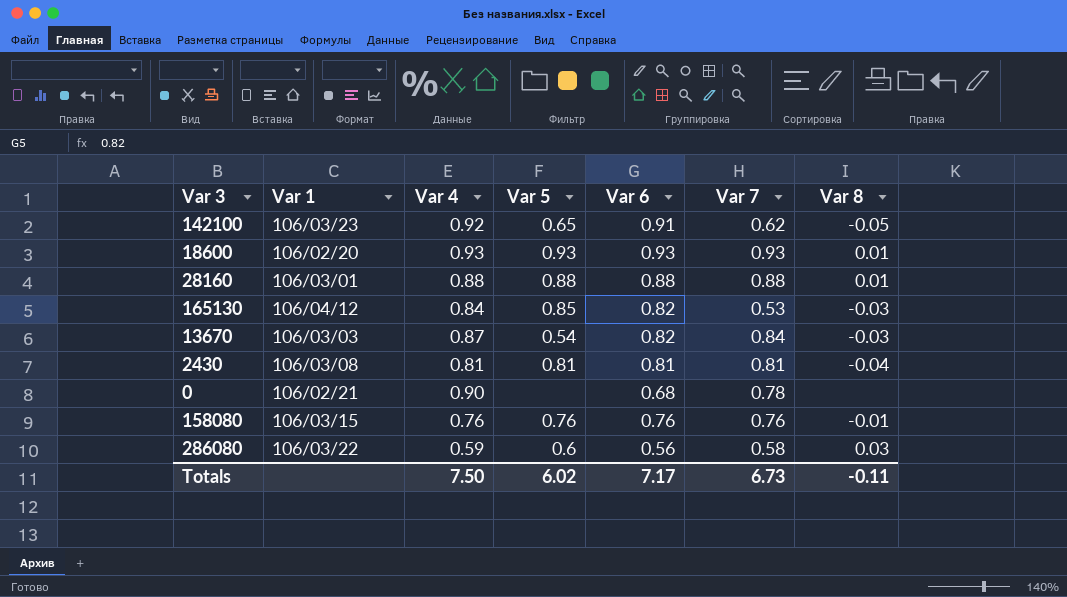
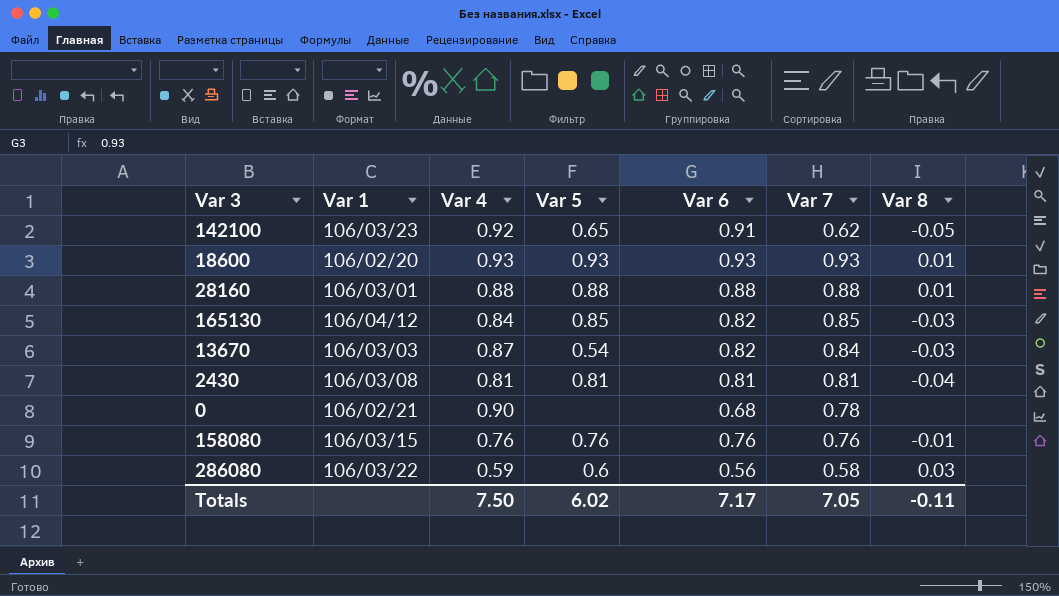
165130 | Var 7: 0.53 -> 0.85
Totals | Var 7: 6.73 -> 7.05

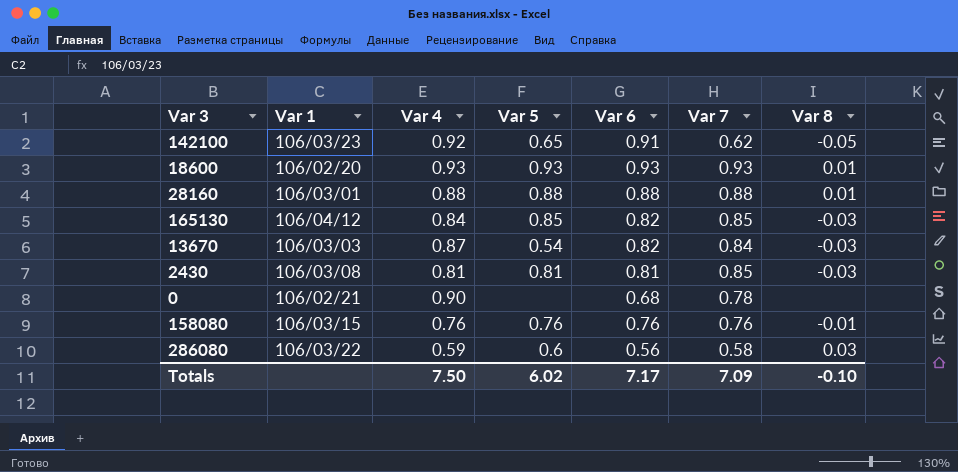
2430 | Var 7: 0.81 -> 0.85
2430 | Var 8: -0.04 -> -0.03
Totals | Var 7: 7.05 -> 7.09
Totals | Var 8: -0.11 -> -0.10

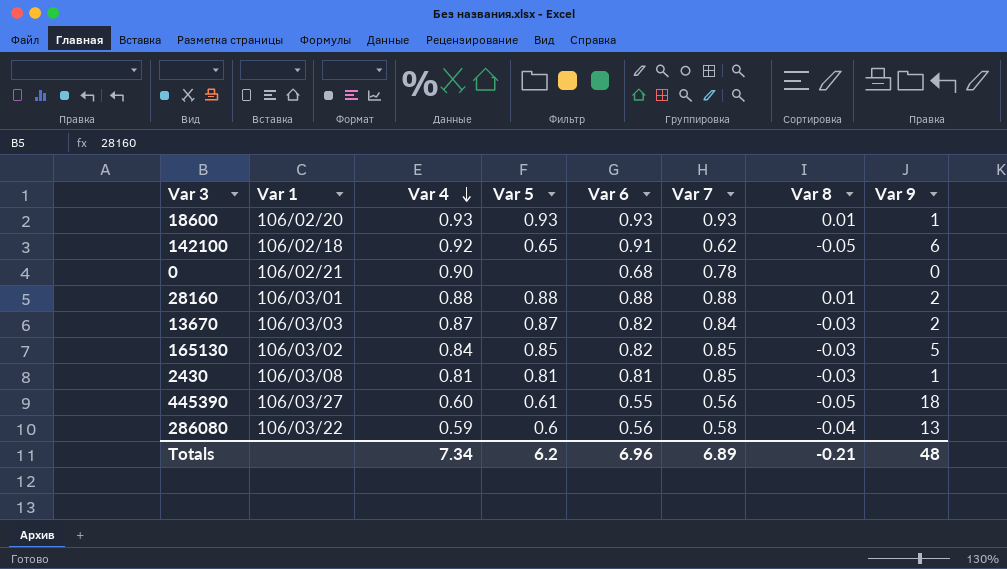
row order: none -> Var 4 descending
column Var 9 | position: none -> 8
row 158080: 106/03/15 | 0.76 | 0.76 | 0.76 | 0.76 | -0.01 -> none
142100 | Var 1: 106/03/23 -> 106/02/18
13670 | Var 5: 0.54 -> 0.87
165130 | Var 1: 106/04/12 -> 106/03/02
row 445390: none -> 106/03/27 | 0.60 | 0.61 | 0.55 | 0.56 | -0.05 | 18
286080 | Var 8: 0.03 -> -0.04
Totals | Var 4: 7.50 -> 7.34
Totals | Var 5: 6.02 -> 6.2
Totals | Var 6: 7.17 -> 6.96
Totals | Var 7: 7.09 -> 6.89
Totals | Var 8: -0.10 -> -0.21

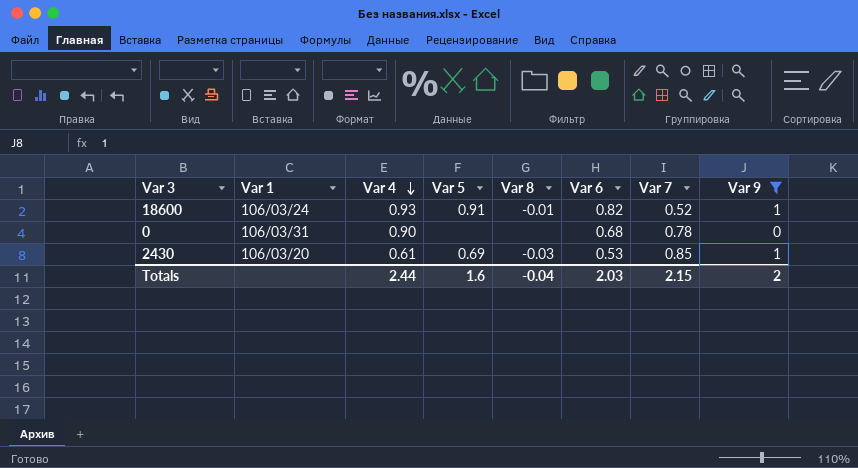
filter: none -> Var 9 <= 1
column Var 8 | position: 7 -> 5
18600 | Var 1: 106/02/20 -> 106/03/24
18600 | Var 5: 0.93 -> 0.91
18600 | Var 8: 0.01 -> -0.01
18600 | Var 6: 0.93 -> 0.82
18600 | Var 7: 0.93 -> 0.52
0 | Var 1: 106/02/21 -> 106/03/31
2430 | Var 1: 106/03/08 -> 106/03/20
2430 | Var 4: 0.81 -> 0.61
2430 | Var 5: 0.81 -> 0.69
2430 | Var 6: 0.81 -> 0.53
Totals | Var 4: 7.34 -> 2.44
Totals | Var 5: 6.2 -> 1.6
Totals | Var 8: -0.21 -> -0.04
Totals | Var 6: 6.96 -> 2.03
Totals | Var 7: 6.89 -> 2.15
Totals | Var 9: 48 -> 2

